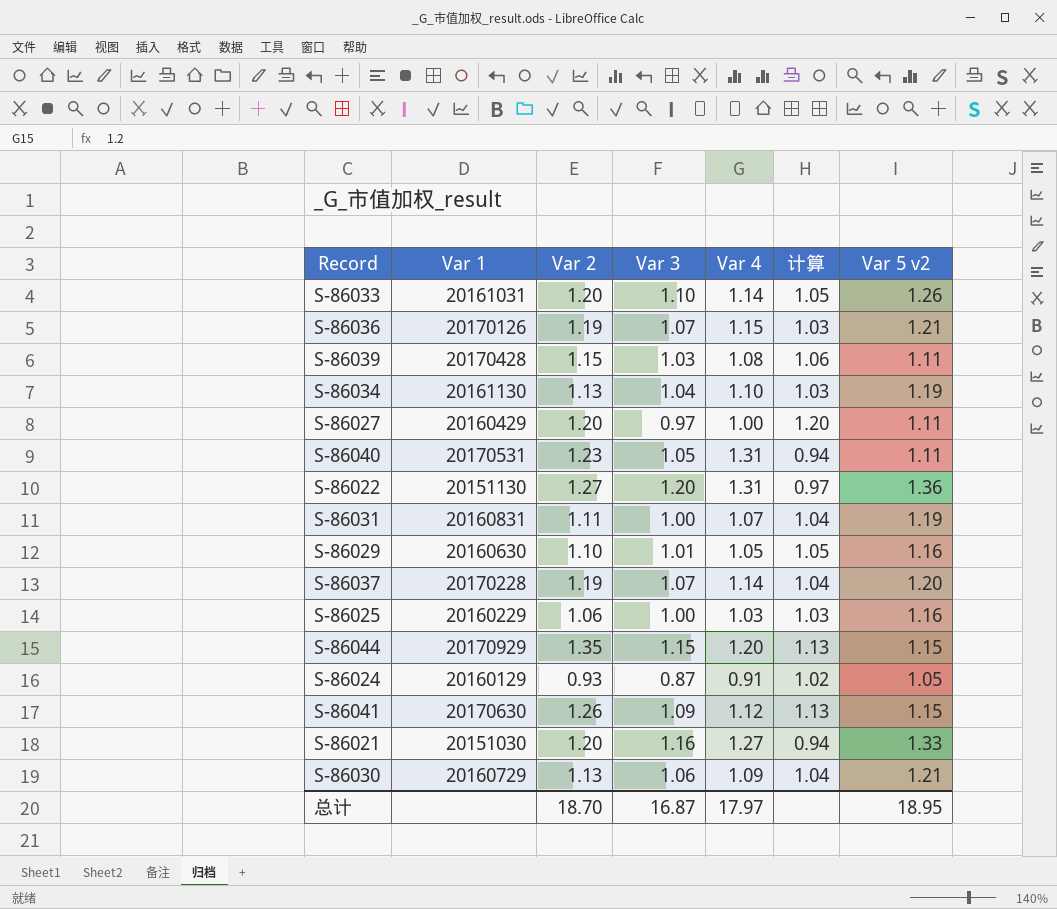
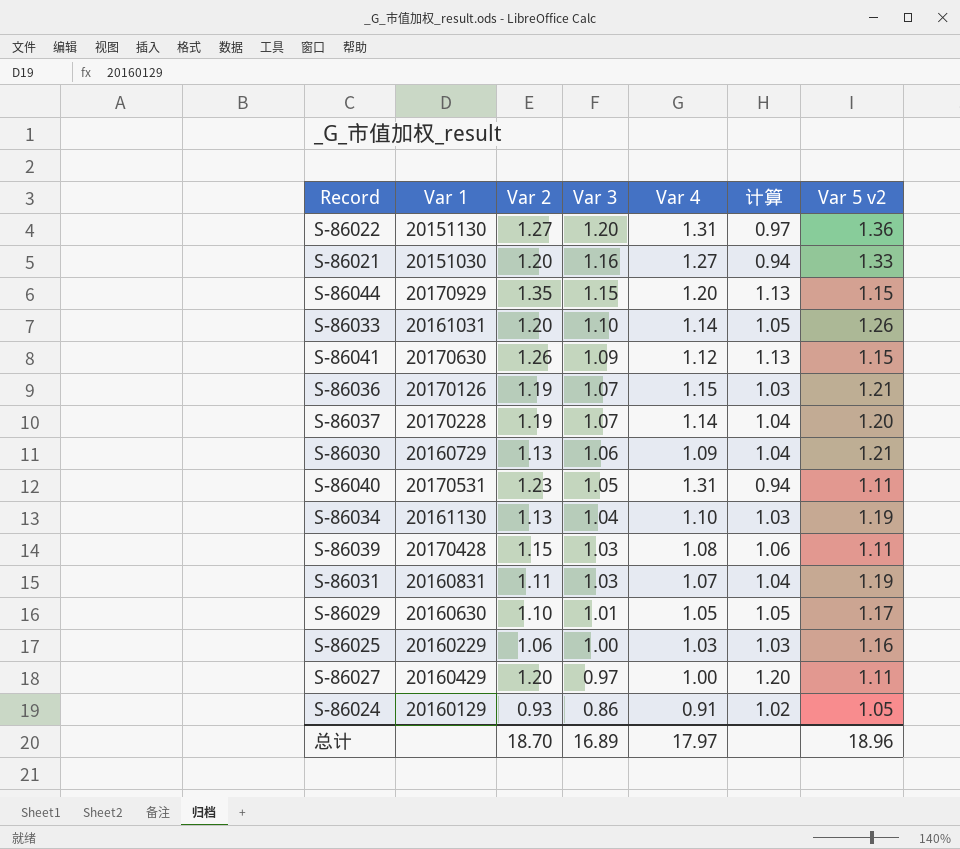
row order: none -> Var 3 descending
S-86031 | Var 3: 1.00 -> 1.03
S-86029 | Var 5 v2: 1.16 -> 1.17
S-86024 | Var 3: 0.87 -> 0.86
总计 | Var 3: 16.87 -> 16.89
总计 | Var 5 v2: 18.95 -> 18.96

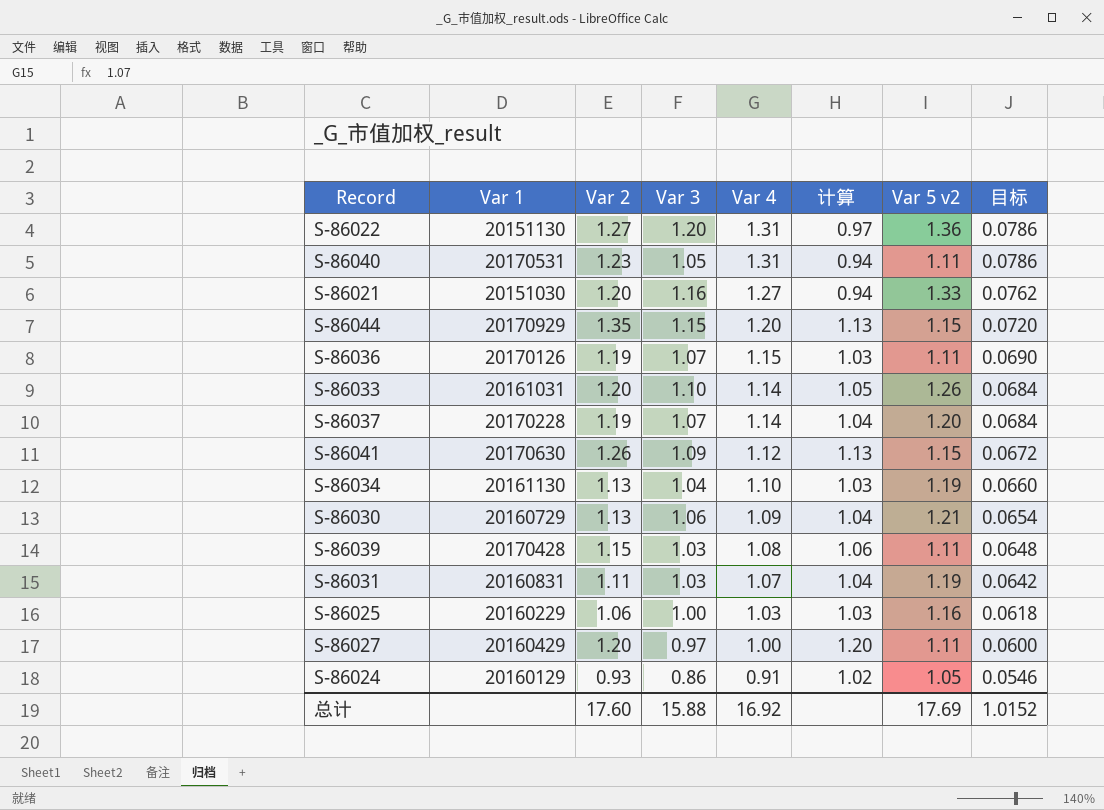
row order: Var 3 descending -> Var 4 descending
column 目标 | formula: none -> [Var 4] * 0.06
row S-86029: 20160630 | 1.10 | 1.01 | 1.05 | 1.05 | 1.17 -> none
S-86036 | Var 5 v2: 1.21 -> 1.11
总计 | Var 2: 18.70 -> 17.60
总计 | Var 3: 16.89 -> 15.88
总计 | Var 4: 17.97 -> 16.92
总计 | Var 5 v2: 18.96 -> 17.69

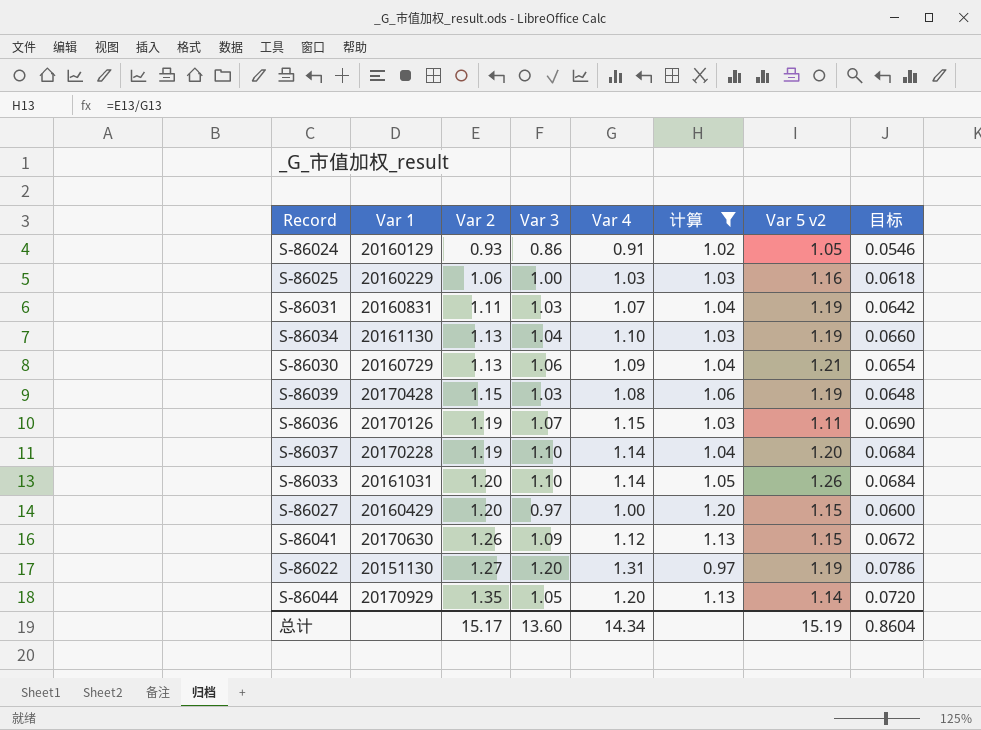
filter: none -> 计算 != 0.94
row order: Var 4 descending -> Var 2 ascending
S-86039 | Var 5 v2: 1.11 -> 1.19
S-86037 | Var 3: 1.07 -> 1.10
S-86027 | Var 5 v2: 1.11 -> 1.15
S-86022 | Var 5 v2: 1.36 -> 1.19
S-86044 | Var 3: 1.15 -> 1.05
S-86044 | Var 5 v2: 1.15 -> 1.14
总计 | Var 2: 17.60 -> 15.17
总计 | Var 3: 15.88 -> 13.60
总计 | Var 4: 16.92 -> 14.34
总计 | Var 5 v2: 17.69 -> 15.19
总计 | 目标: 1.0152 -> 0.8604

